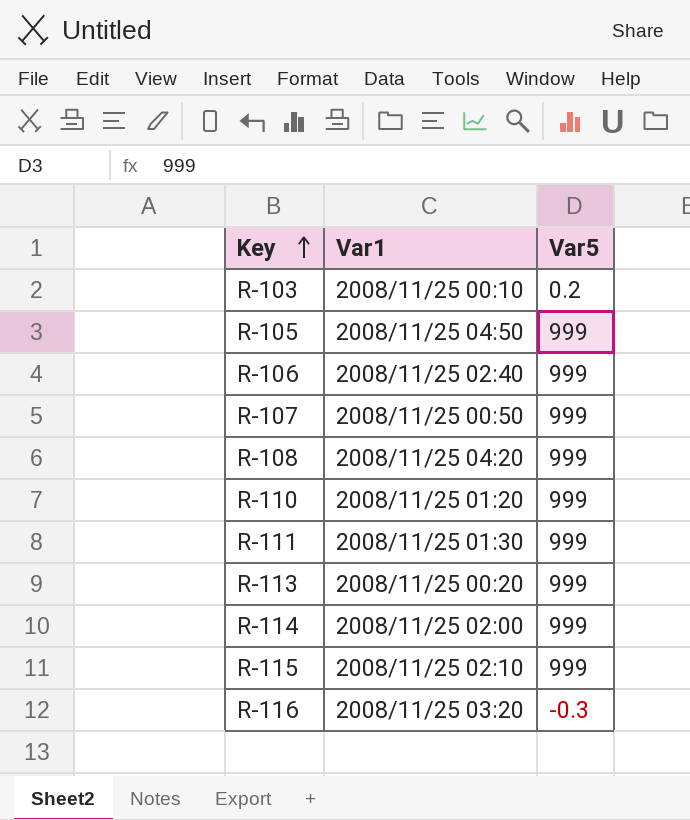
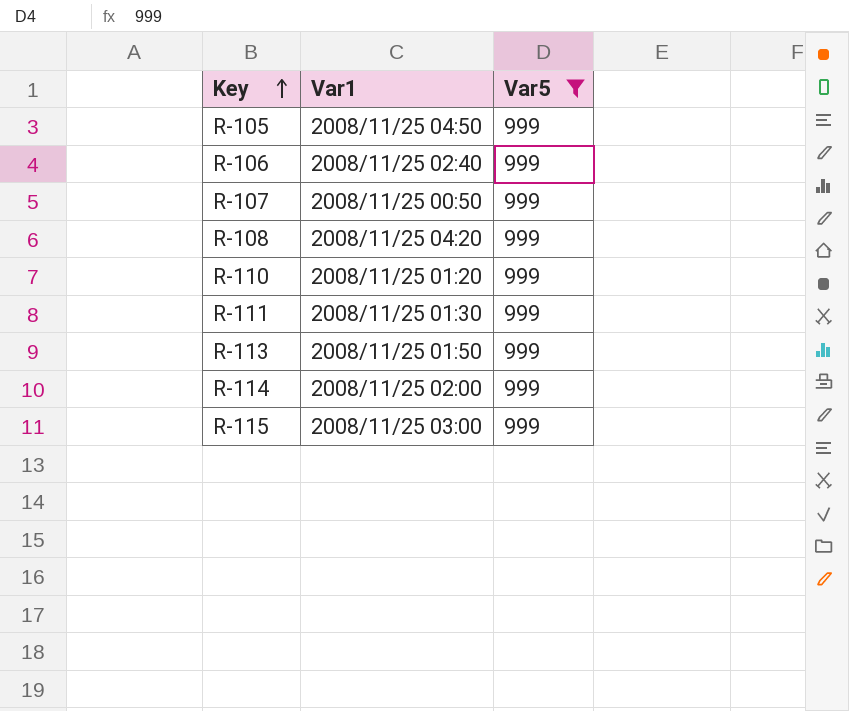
filter: none -> Var5 = 999
R-113 | Var1: 2008/11/25 00:20 -> 2008/11/25 01:50
R-115 | Var1: 2008/11/25 02:10 -> 2008/11/25 03:00

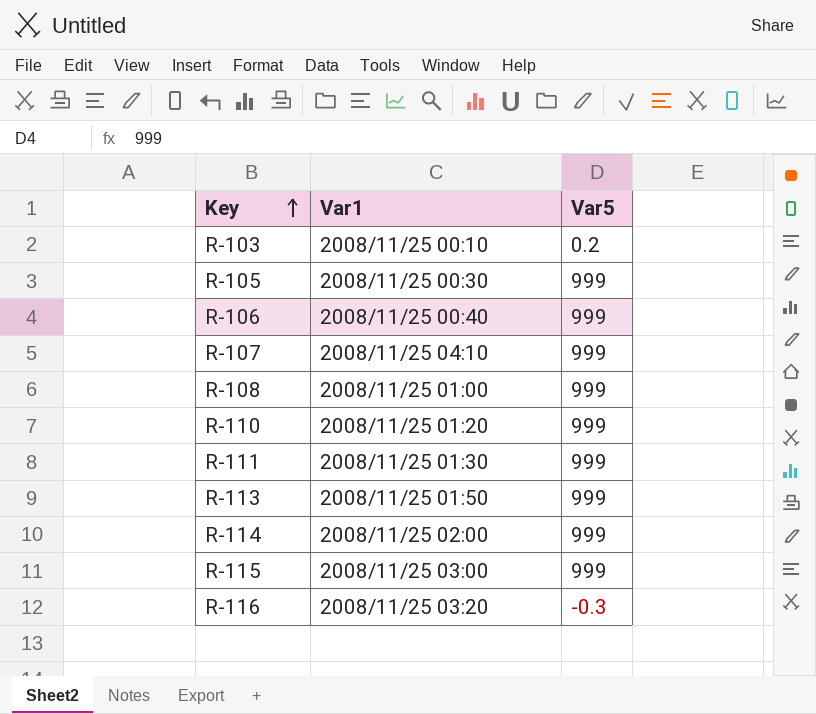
filter: Var5 = 999 -> none
R-105 | Var1: 2008/11/25 04:50 -> 2008/11/25 00:30
R-106 | Var1: 2008/11/25 02:40 -> 2008/11/25 00:40
R-107 | Var1: 2008/11/25 00:50 -> 2008/11/25 04:10
R-108 | Var1: 2008/11/25 04:20 -> 2008/11/25 01:00

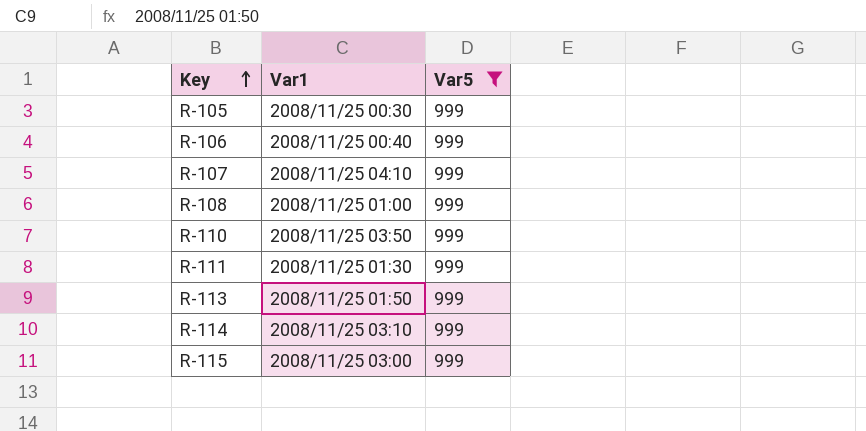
filter: none -> Var5 = 999
R-110 | Var1: 2008/11/25 01:20 -> 2008/11/25 03:50
R-114 | Var1: 2008/11/25 02:00 -> 2008/11/25 03:10

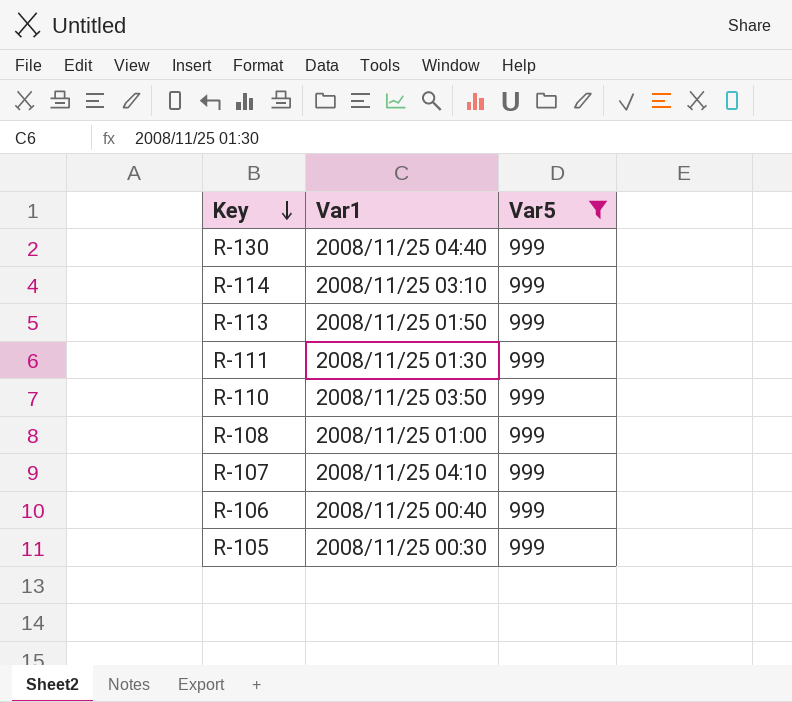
row order: Key ascending -> Key descending
row R-115: 2008/11/25 03:00 | 999 -> none
row R-130: none -> 2008/11/25 04:40 | 999

